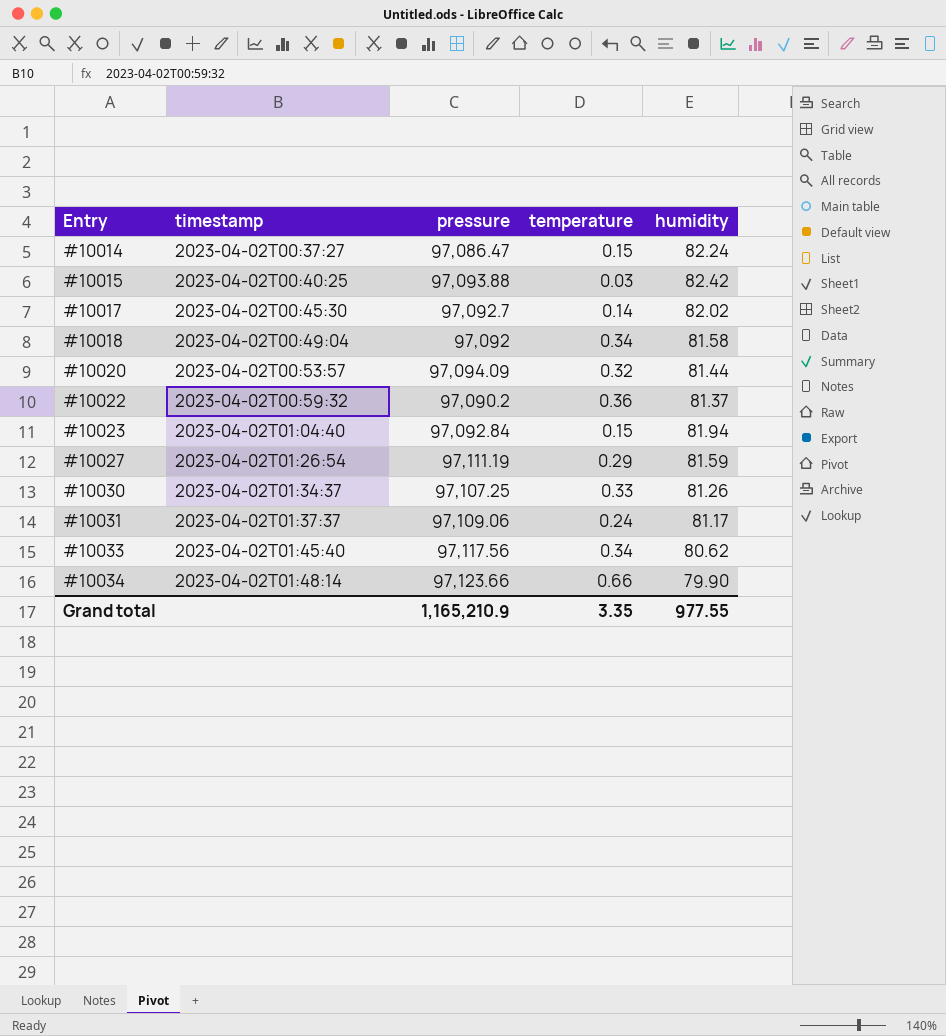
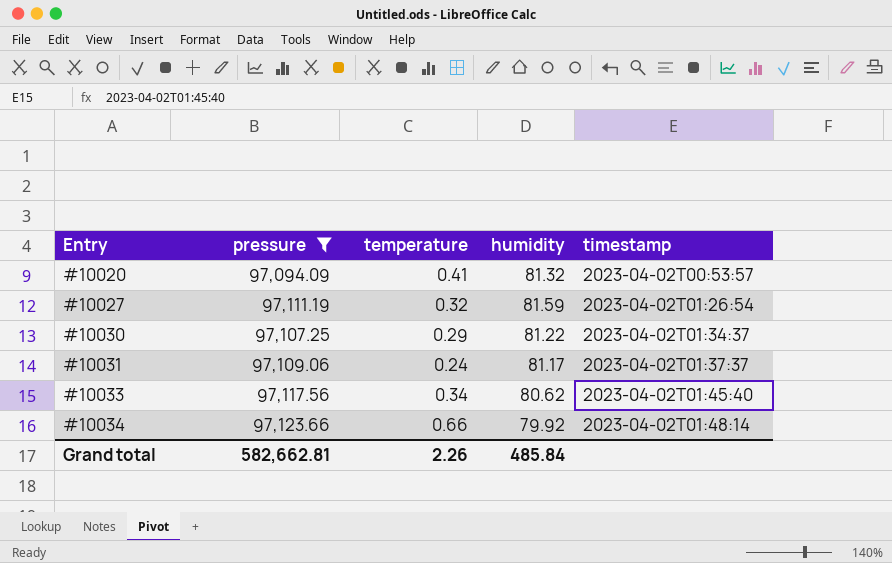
filter: none -> pressure >= 97,094.09
column timestamp | position: 2 -> 5
#10020 | temperature: 0.32 -> 0.41
#10020 | humidity: 81.44 -> 81.32
#10027 | temperature: 0.29 -> 0.32
#10030 | temperature: 0.33 -> 0.29
#10030 | humidity: 81.26 -> 81.22
#10034 | humidity: 79.90 -> 79.92
Grand total | pressure: 1,165,210.9 -> 582,662.81
Grand total | temperature: 3.35 -> 2.26
Grand total | humidity: 977.55 -> 485.84

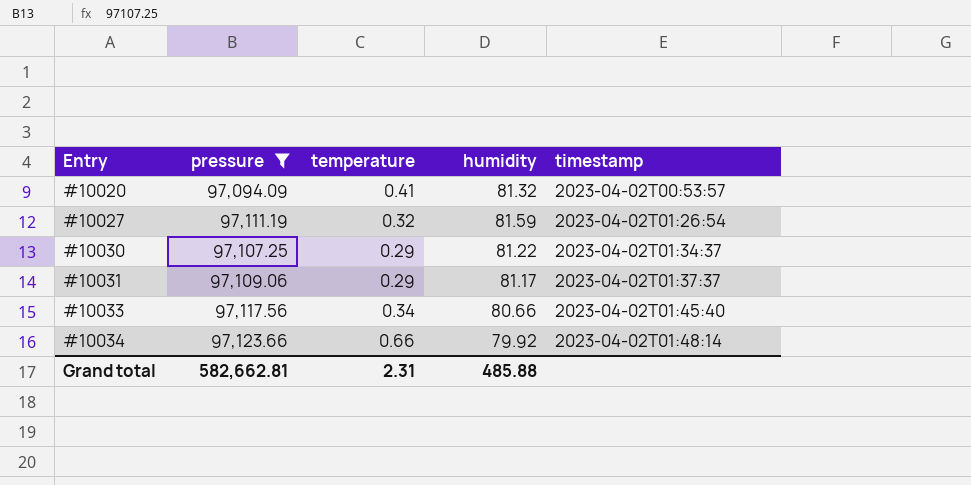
#10031 | temperature: 0.24 -> 0.29
#10033 | humidity: 80.62 -> 80.66
Grand total | temperature: 2.26 -> 2.31
Grand total | humidity: 485.84 -> 485.88

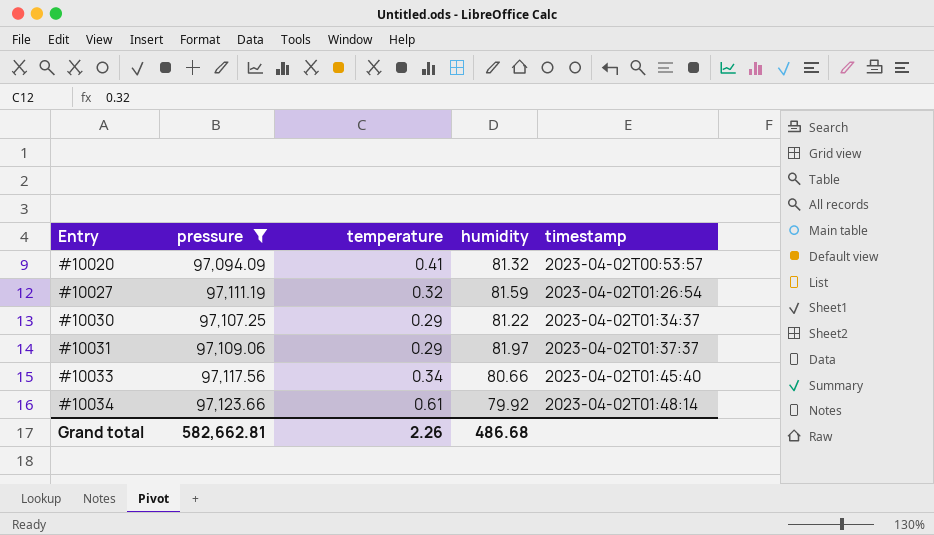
#10031 | humidity: 81.17 -> 81.97
#10034 | temperature: 0.66 -> 0.61
Grand total | temperature: 2.31 -> 2.26
Grand total | humidity: 485.88 -> 486.68

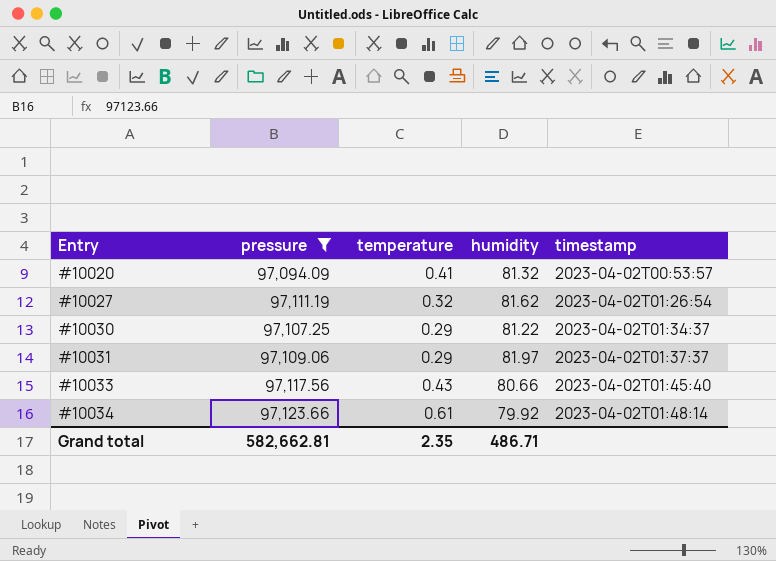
#10027 | humidity: 81.59 -> 81.62
#10033 | temperature: 0.34 -> 0.43
Grand total | temperature: 2.26 -> 2.35
Grand total | humidity: 486.68 -> 486.71

